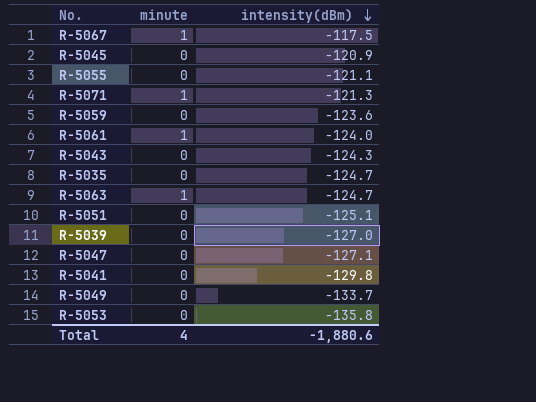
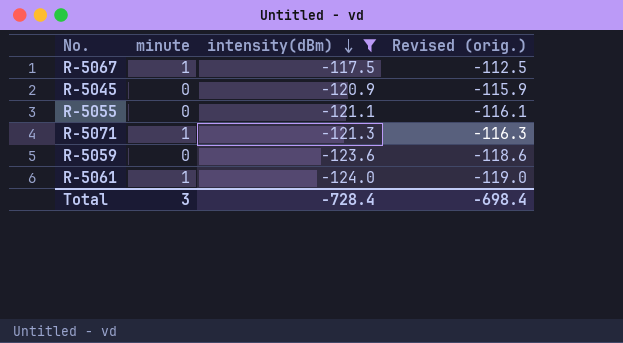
filter: none -> intensity(dBm) >= -124.0
column Revised (orig.) | formula: none -> [intensity(dBm)] + 5
Total | minute: 4 -> 3
Total | intensity(dBm): -1,880.6 -> -728.4

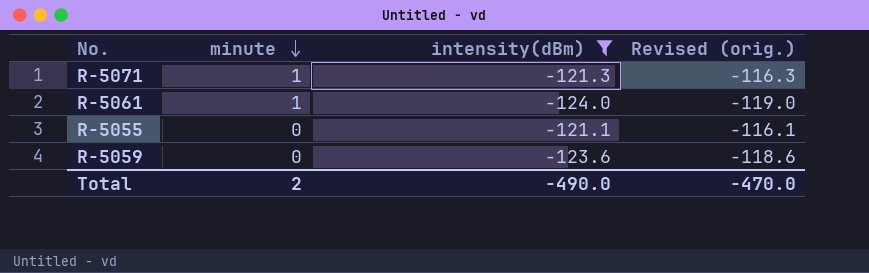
row order: intensity(dBm) descending -> minute descending
row R-5067: 1 | -117.5 | -112.5 -> none
row R-5045: 0 | -120.9 | -115.9 -> none
Total | minute: 3 -> 2
Total | intensity(dBm): -728.4 -> -490.0
Total | Revised (orig.): -698.4 -> -470.0

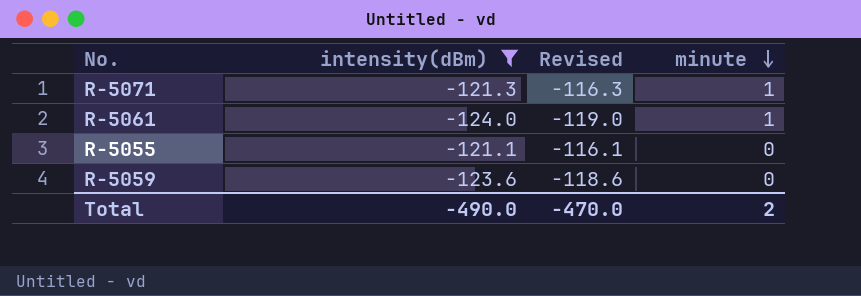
column name: Revised (orig.) -> Revised
column minute | position: 2 -> 4

